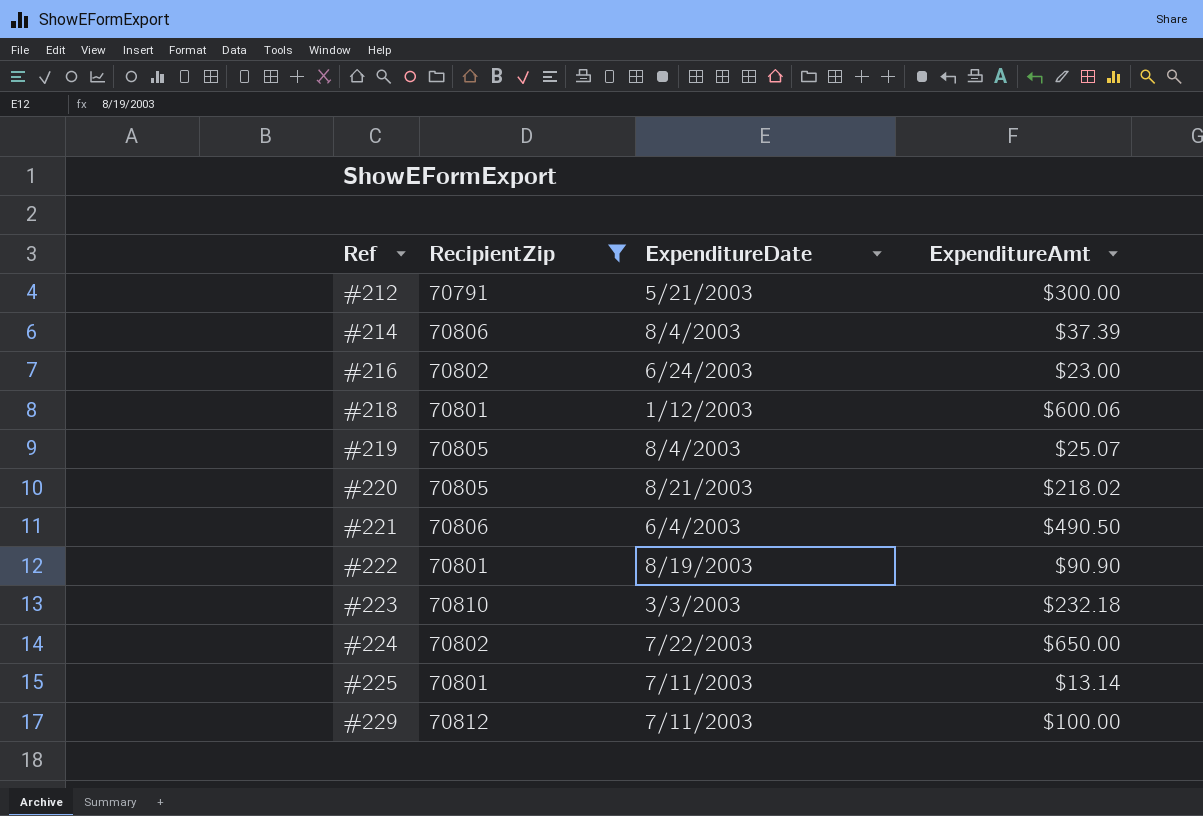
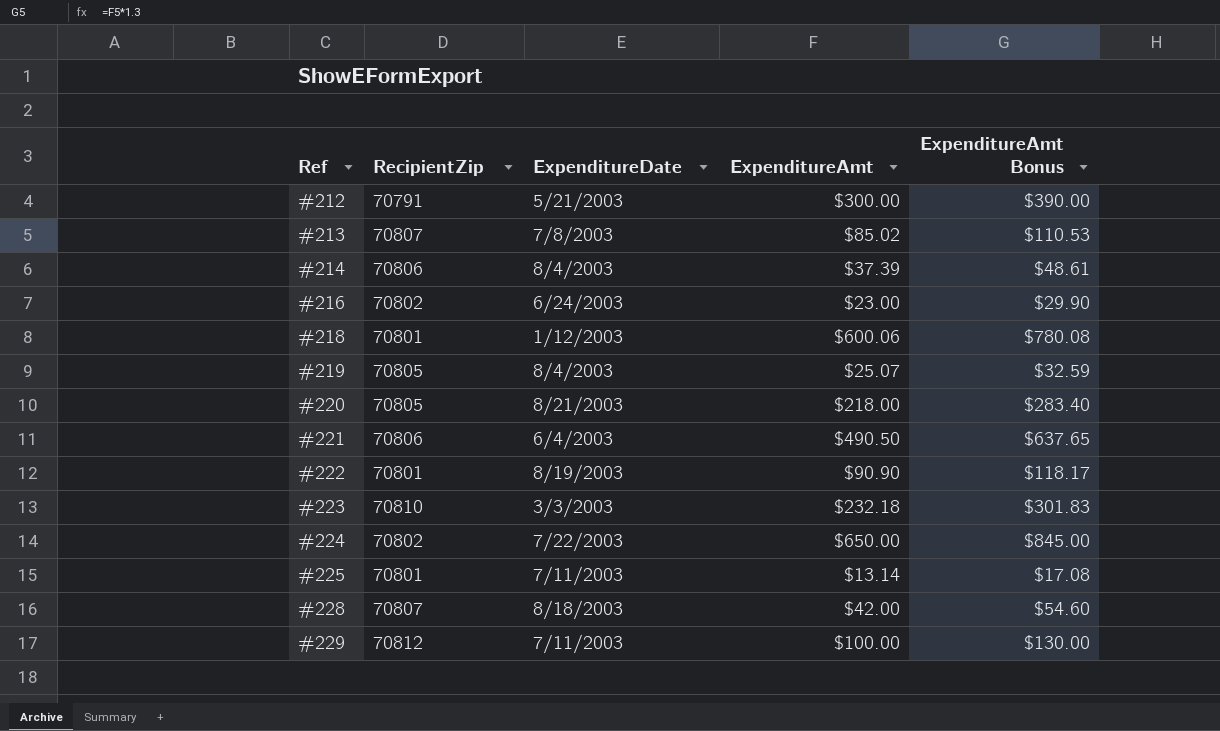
filter: RecipientZip != 70807 -> none
column ExpenditureAmt Bonus | formula: none -> [ExpenditureAmt] * 1.3
#220 | ExpenditureAmt: $218.02 -> $218.00

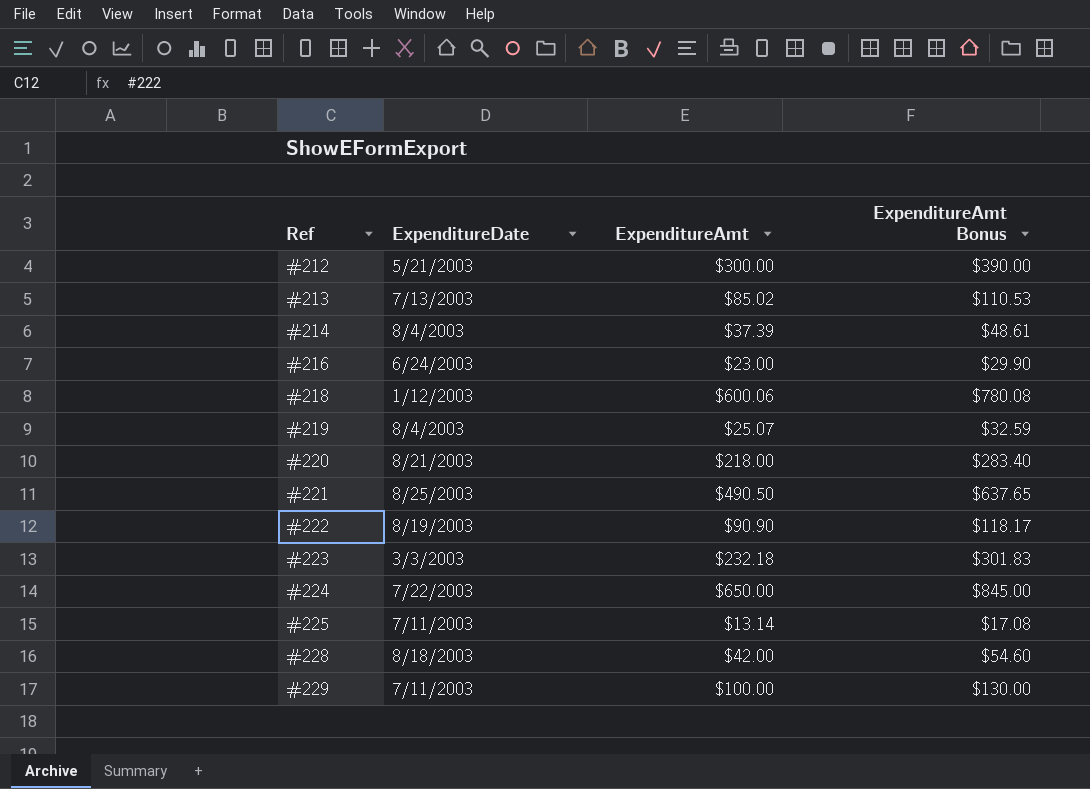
column RecipientZip | position: 2 -> none
#213 | ExpenditureDate: 7/8/2003 -> 7/13/2003
#221 | ExpenditureDate: 6/4/2003 -> 8/25/2003

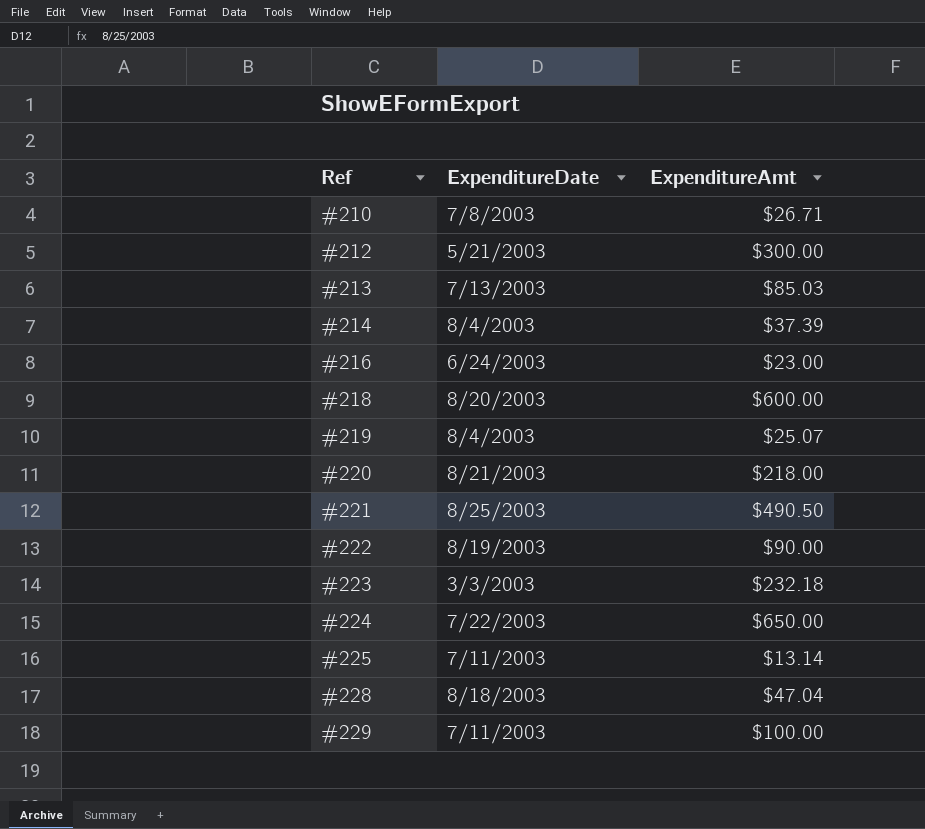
column ExpenditureAmt Bonus | formula: [ExpenditureAmt] * 1.3 -> none
row #210: none -> 7/8/2003 | $26.71
#213 | ExpenditureAmt: $85.02 -> $85.03
#218 | ExpenditureDate: 1/12/2003 -> 8/20/2003
#218 | ExpenditureAmt: $600.06 -> $600.00
#222 | ExpenditureAmt: $90.90 -> $90.00
#228 | ExpenditureAmt: $42.00 -> $47.04

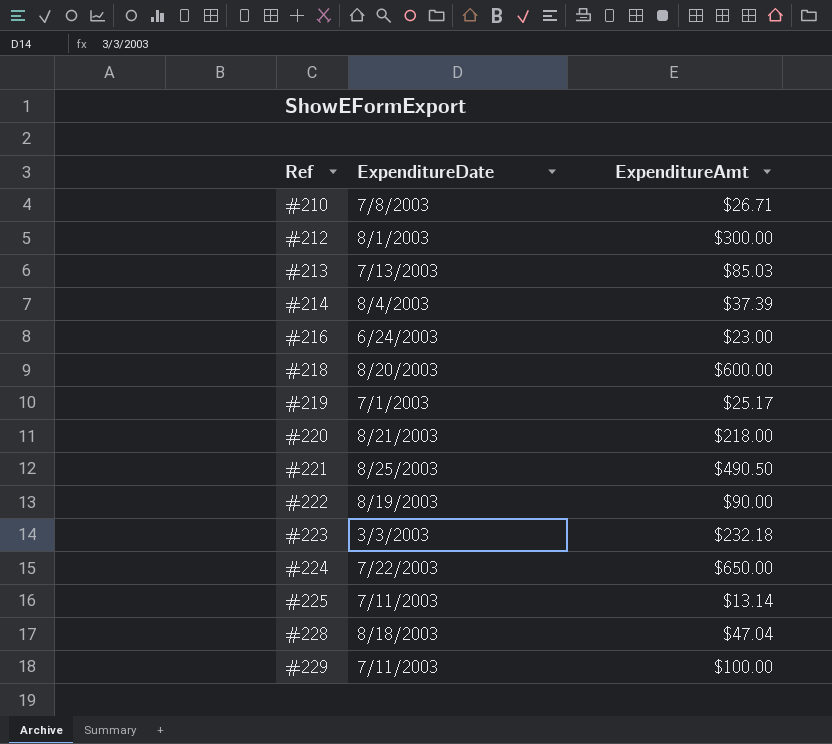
#212 | ExpenditureDate: 5/21/2003 -> 8/1/2003
#219 | ExpenditureDate: 8/4/2003 -> 7/1/2003
#219 | ExpenditureAmt: $25.07 -> $25.17

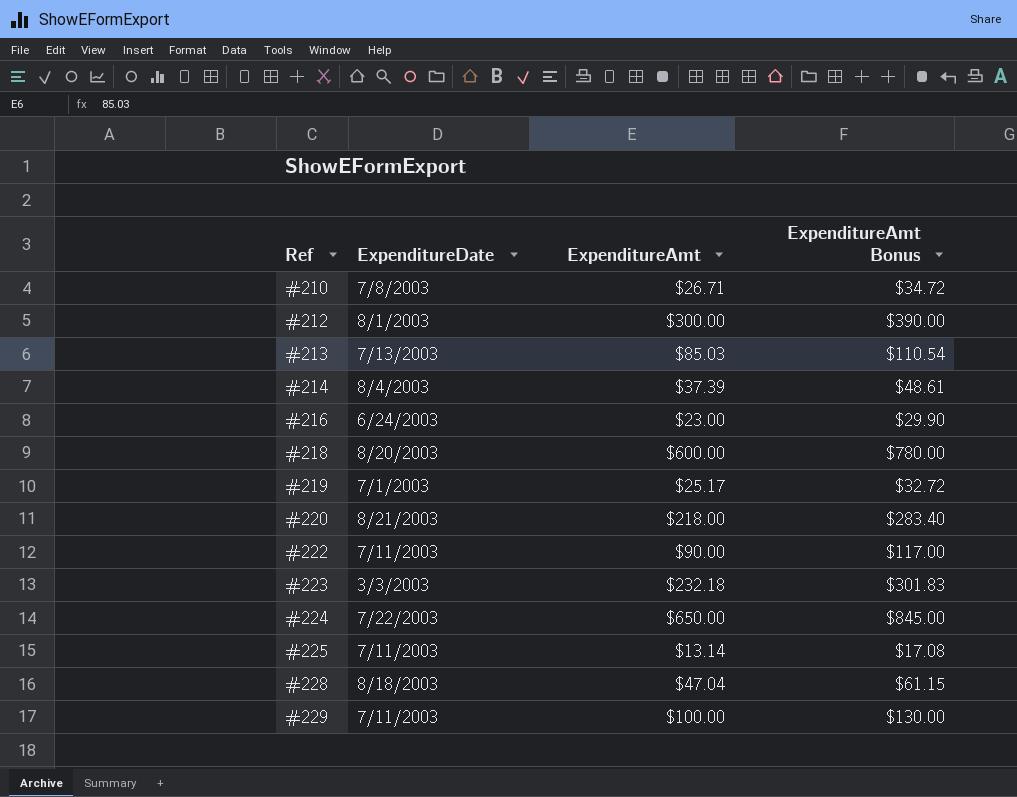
column ExpenditureAmt Bonus | formula: none -> [ExpenditureAmt] * 1.3
row #221: 8/25/2003 | $490.50 -> none
#222 | ExpenditureDate: 8/19/2003 -> 7/11/2003

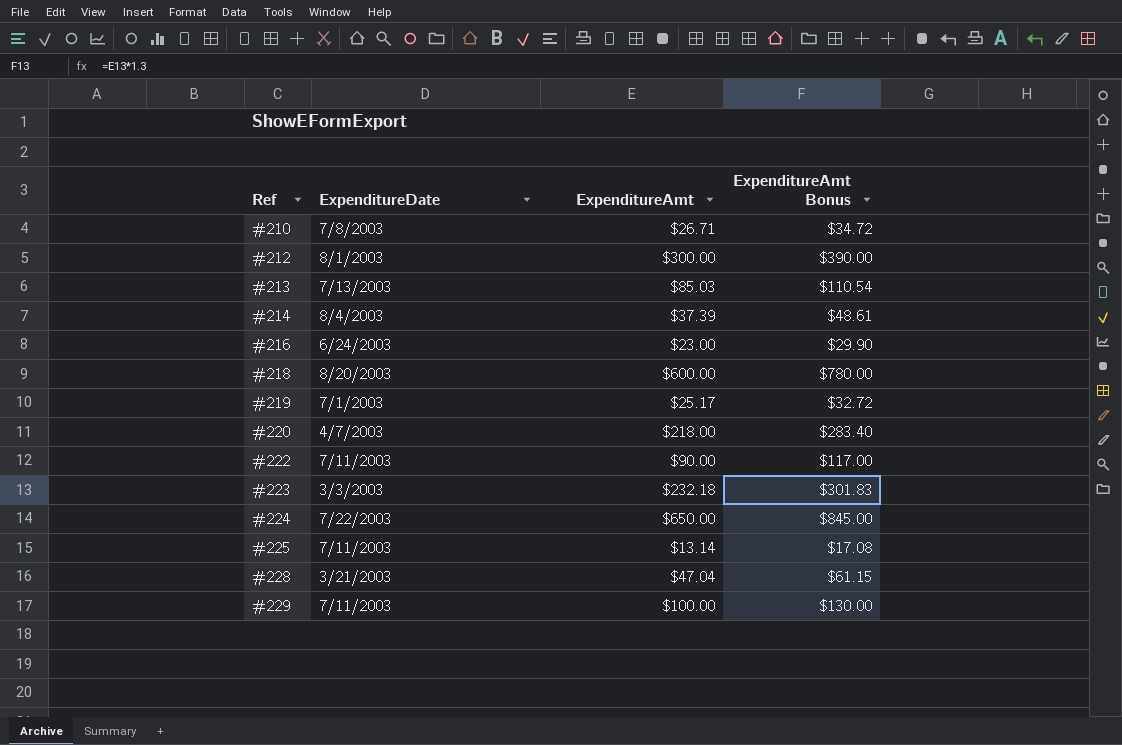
#220 | ExpenditureDate: 8/21/2003 -> 4/7/2003
#228 | ExpenditureDate: 8/18/2003 -> 3/21/2003

